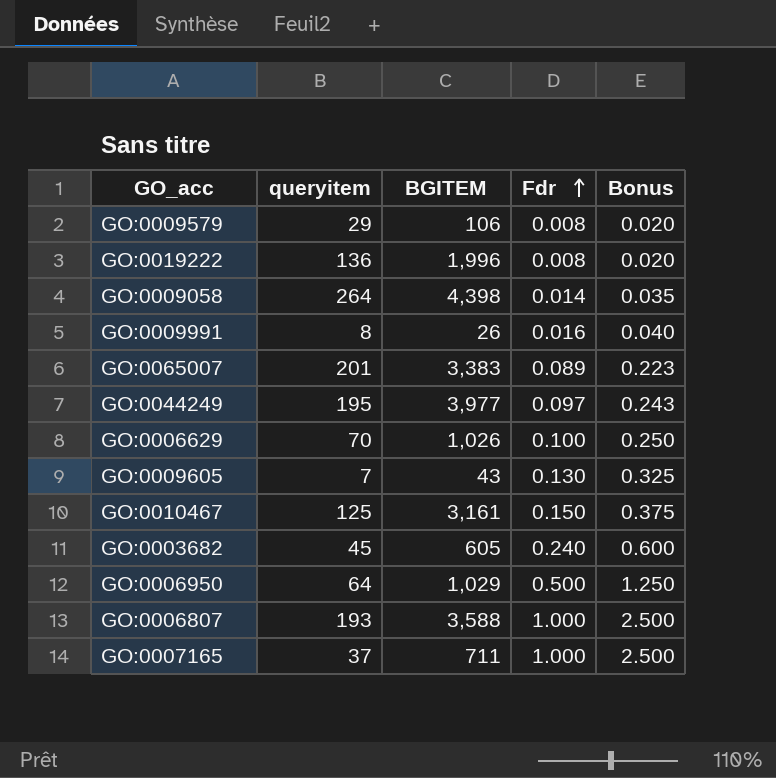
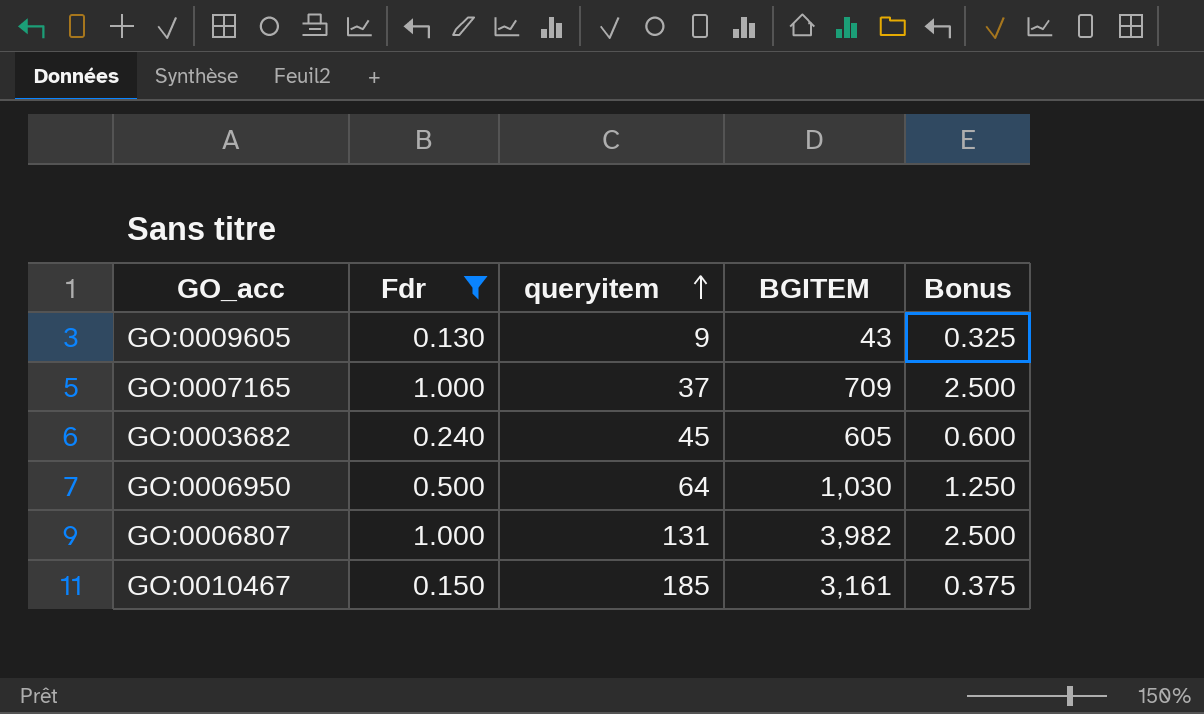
filter: none -> Fdr >= 0.130
row order: Fdr ascending -> queryitem ascending
column Fdr | position: 4 -> 2
GO:0009605 | queryitem: 7 -> 9
GO:0007165 | BGITEM: 711 -> 709
GO:0006950 | BGITEM: 1,029 -> 1,030
GO:0006807 | queryitem: 193 -> 131
GO:0006807 | BGITEM: 3,588 -> 3,982
GO:0010467 | queryitem: 125 -> 185

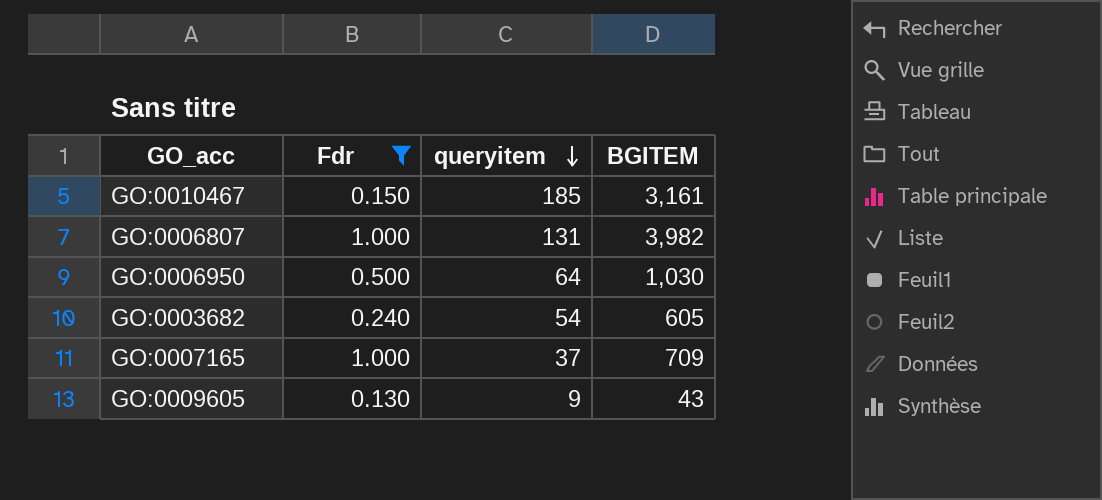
row order: queryitem ascending -> queryitem descending
column Bonus | formula: [Fdr] * 2.5 -> none
GO:0003682 | queryitem: 45 -> 54

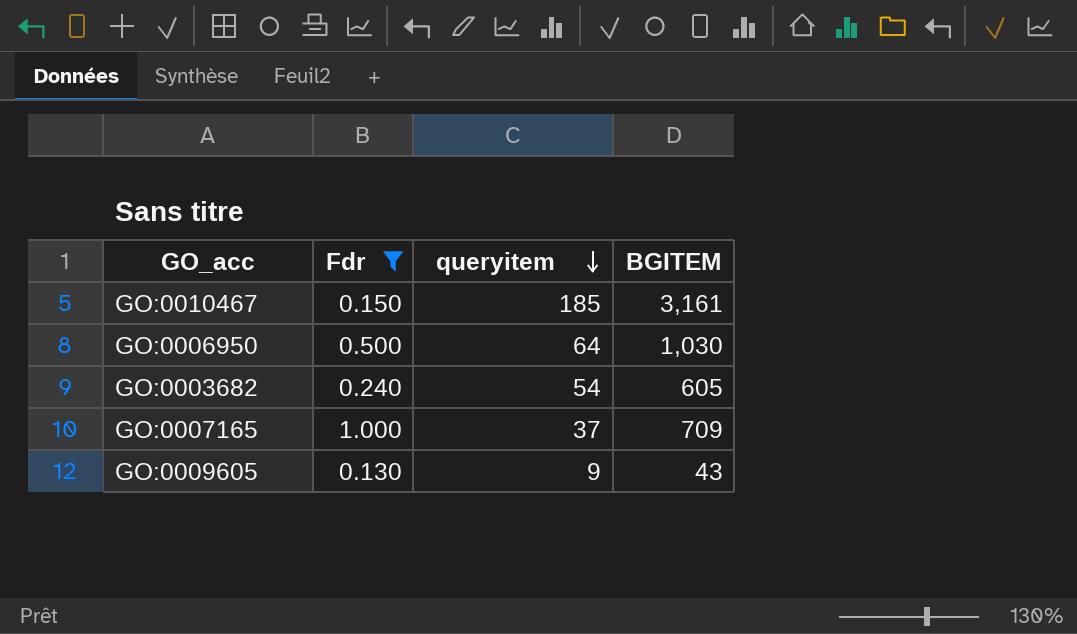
row GO:0006807: 1.000 | 131 | 3,982 -> none

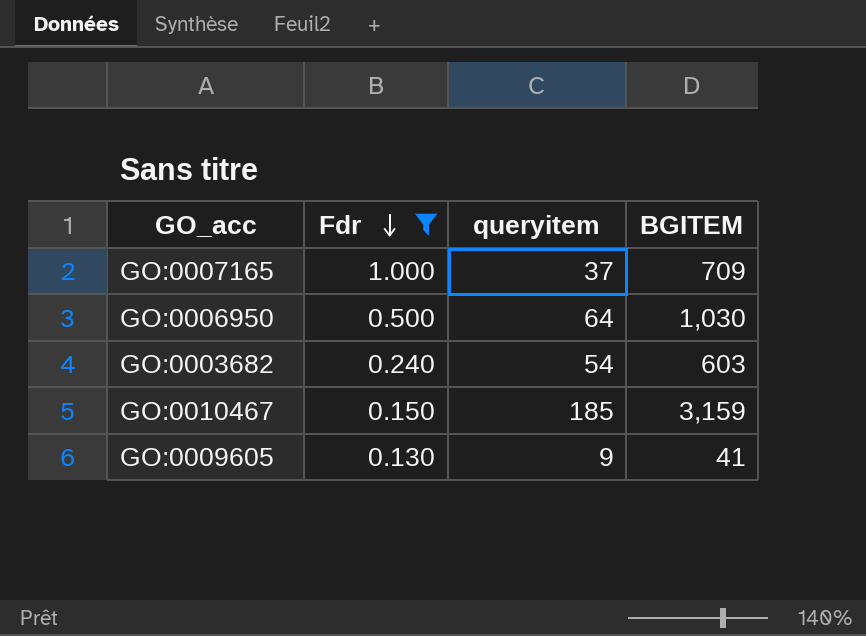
row order: queryitem descending -> Fdr descending
GO:0003682 | BGITEM: 605 -> 603
GO:0010467 | BGITEM: 3,161 -> 3,159
GO:0009605 | BGITEM: 43 -> 41

